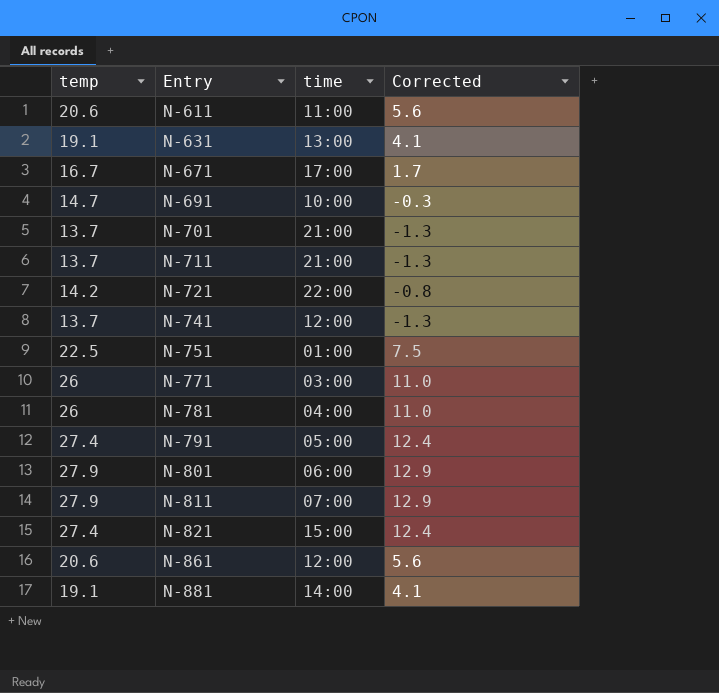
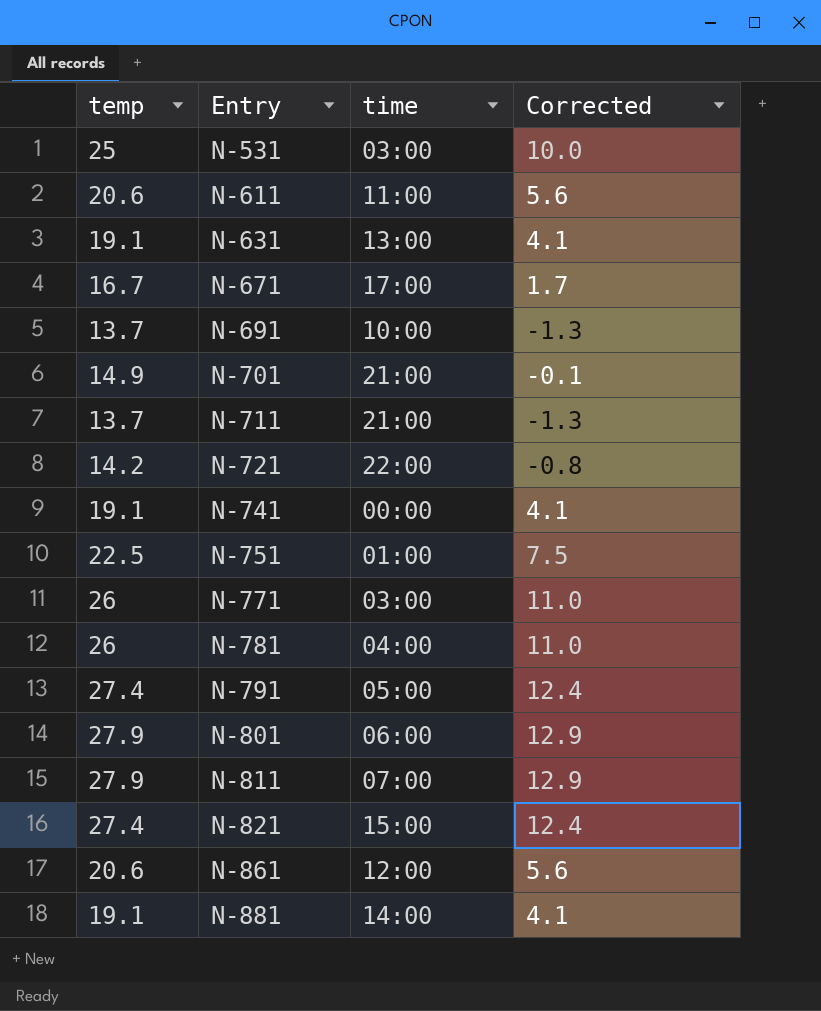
row N-531: none -> 25 | 03:00 | 10.0
N-691 | temp: 14.7 -> 13.7
N-691 | Corrected: -0.3 -> -1.3
N-701 | temp: 13.7 -> 14.9
N-701 | Corrected: -1.3 -> -0.1
N-741 | temp: 13.7 -> 19.1
N-741 | time: 12:00 -> 00:00
N-741 | Corrected: -1.3 -> 4.1

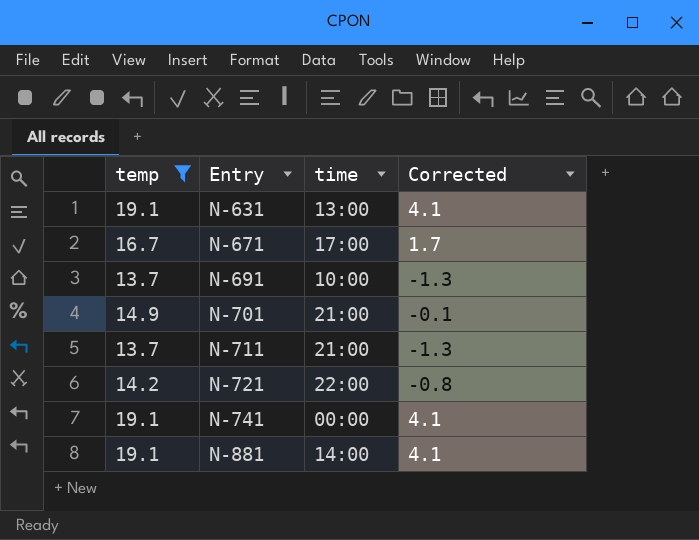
filter: none -> temp <= 19.1

